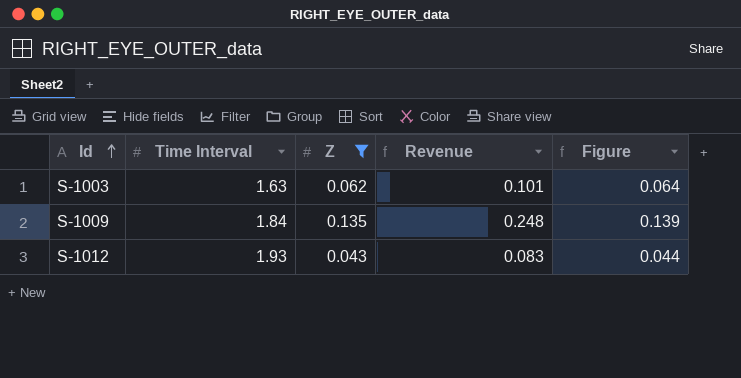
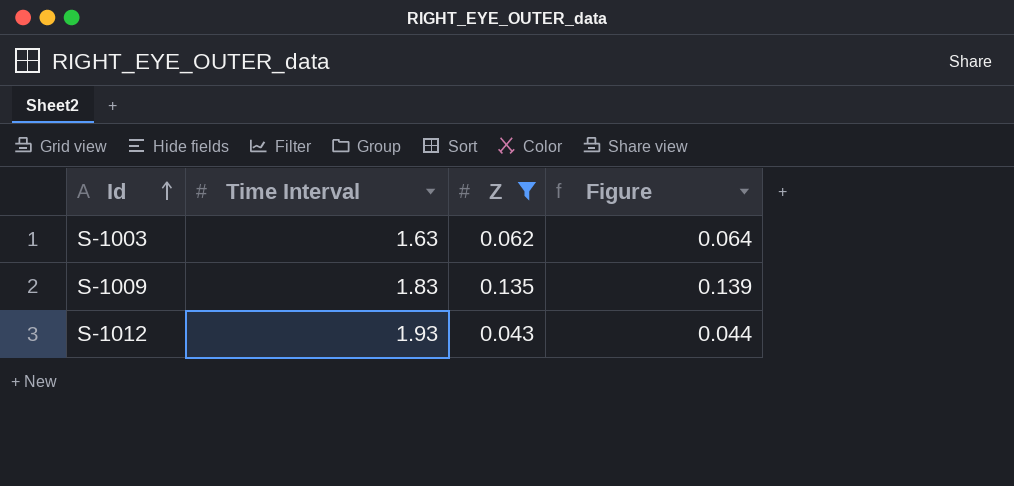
column Revenue | formula: [Time Interval] * [Z] -> none
S-1009 | Time Interval: 1.84 -> 1.83

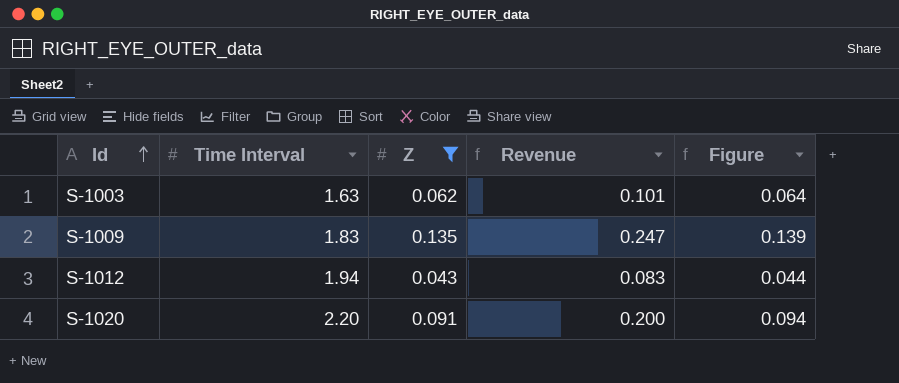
column Revenue | formula: none -> [Time Interval] * [Z]
S-1012 | Time Interval: 1.93 -> 1.94
row S-1020: none -> 2.20 | 0.091 | 0.200 | 0.094

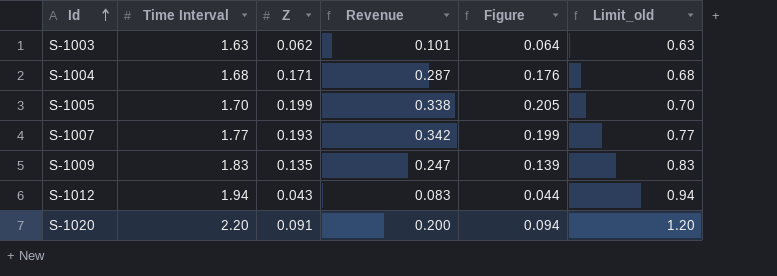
filter: Z <= 0.135 -> none
column Limit_old | formula: none -> [Time Interval] - 1

